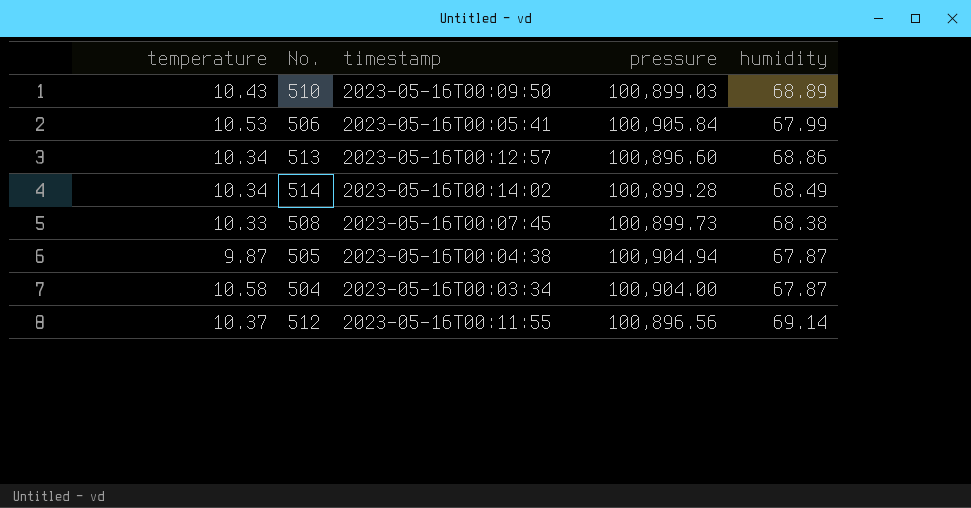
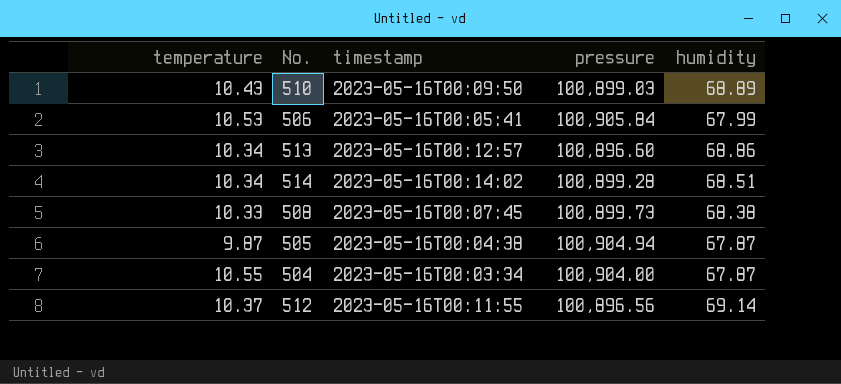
514 | humidity: 68.49 -> 68.51
504 | temperature: 10.58 -> 10.55

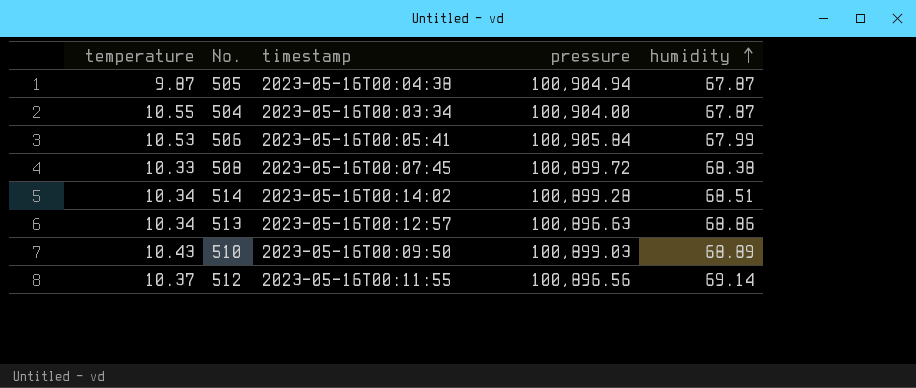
row order: none -> humidity ascending
508 | pressure: 100,899.73 -> 100,899.72
513 | pressure: 100,896.60 -> 100,896.63

